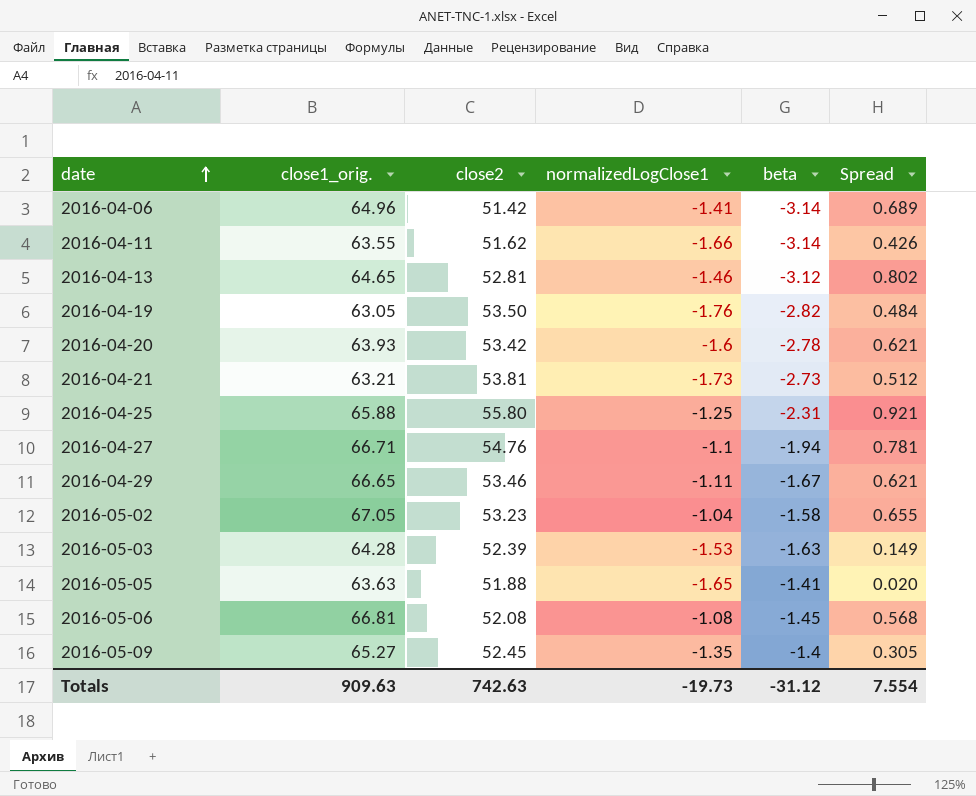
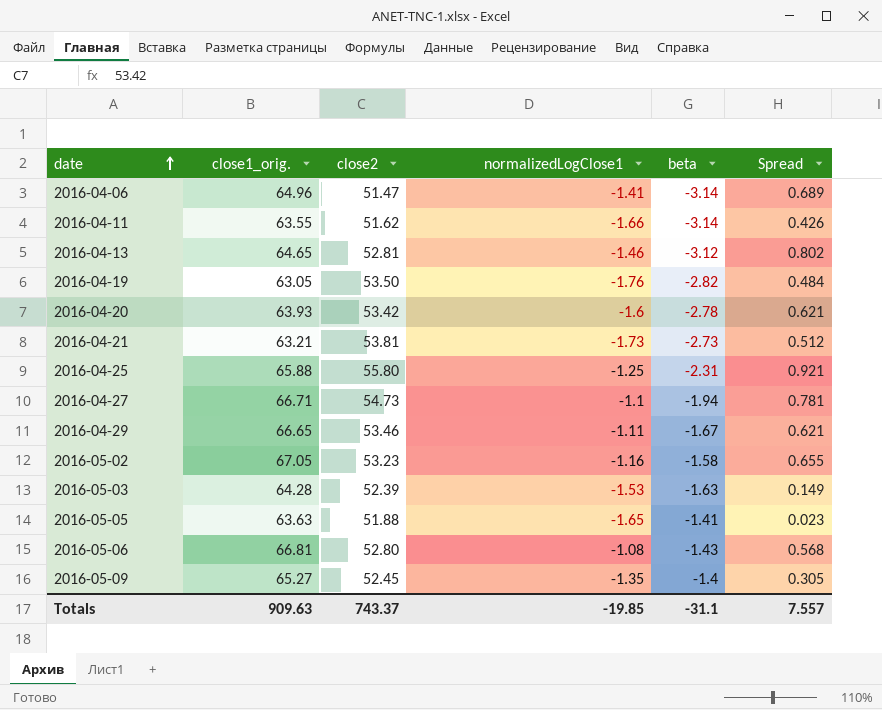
2016-04-06 | close2: 51.42 -> 51.47
2016-04-27 | close2: 54.76 -> 54.73
2016-05-02 | normalizedLogClose1: -1.04 -> -1.16
2016-05-05 | Spread: 0.020 -> 0.023
2016-05-06 | close2: 52.08 -> 52.80
2016-05-06 | beta: -1.45 -> -1.43
Totals | close2: 742.63 -> 743.37
Totals | normalizedLogClose1: -19.73 -> -19.85
Totals | beta: -31.12 -> -31.1
Totals | Spread: 7.554 -> 7.557

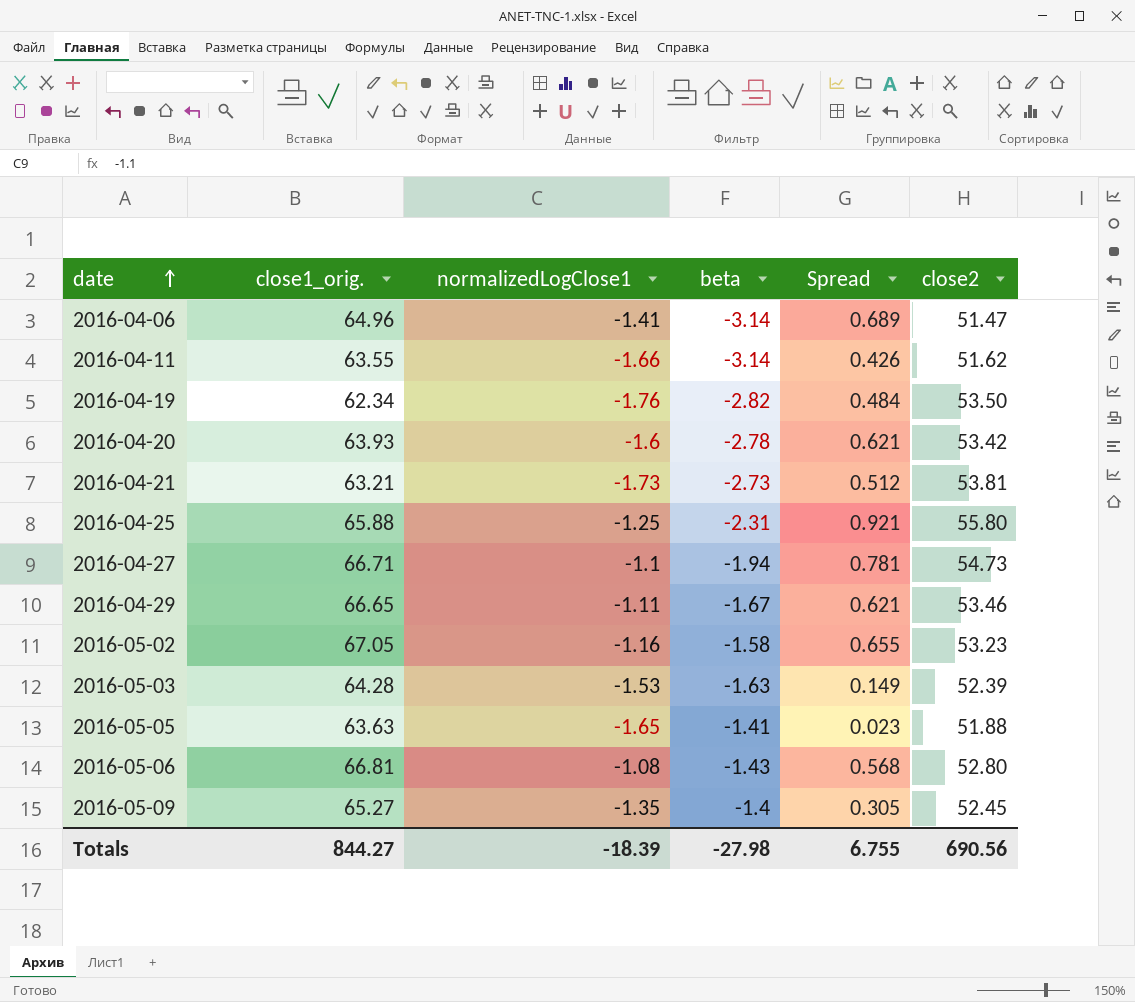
column close2 | position: 3 -> 6
row 2016-04-13: 64.65 | 52.81 | -1.46 | -3.12 | 0.802 -> none
2016-04-19 | close1_orig.: 63.05 -> 62.34
Totals | close1_orig.: 909.63 -> 844.27
Totals | normalizedLogClose1: -19.85 -> -18.39
Totals | beta: -31.1 -> -27.98
Totals | Spread: 7.557 -> 6.755
Totals | close2: 743.37 -> 690.56

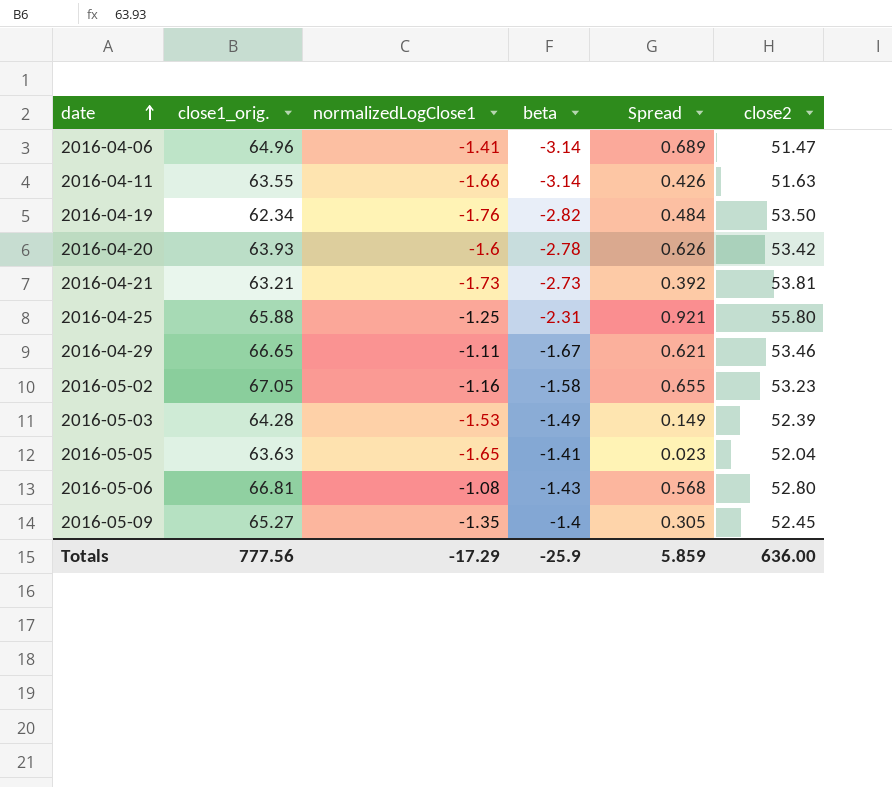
row 2016-04-27: 66.71 | -1.1 | -1.94 | 0.781 | 54.73 -> none
2016-04-11 | close2: 51.62 -> 51.63
2016-04-20 | Spread: 0.621 -> 0.626
2016-04-21 | Spread: 0.512 -> 0.392
2016-05-03 | beta: -1.63 -> -1.49
2016-05-05 | close2: 51.88 -> 52.04
Totals | close1_orig.: 844.27 -> 777.56
Totals | normalizedLogClose1: -18.39 -> -17.29
Totals | beta: -27.98 -> -25.9
Totals | Spread: 6.755 -> 5.859
Totals | close2: 690.56 -> 636.00

